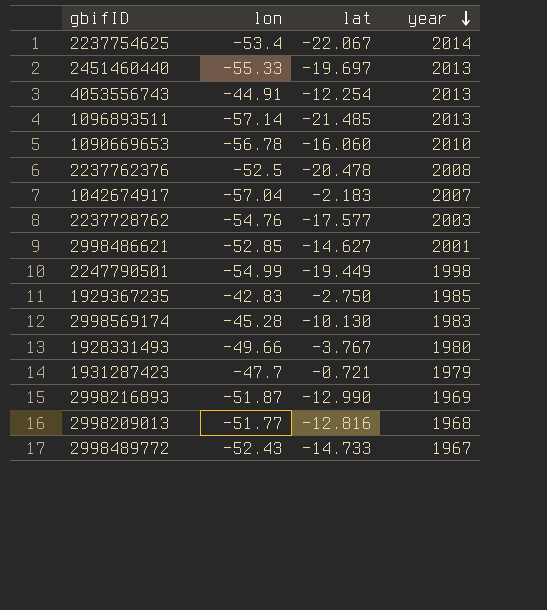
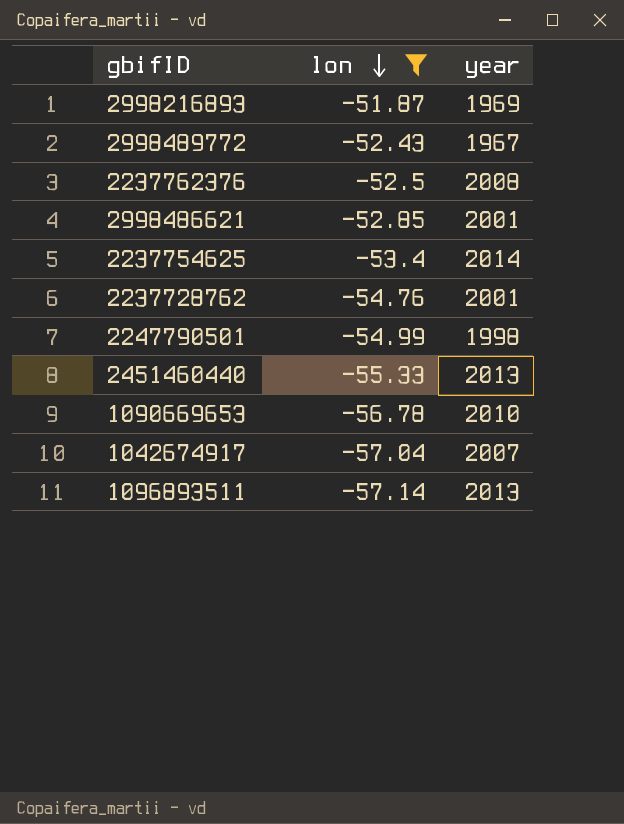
filter: none -> lon <= -51.87
row order: year descending -> lon descending
column lat | position: 3 -> none
2237728762 | year: 2003 -> 2001

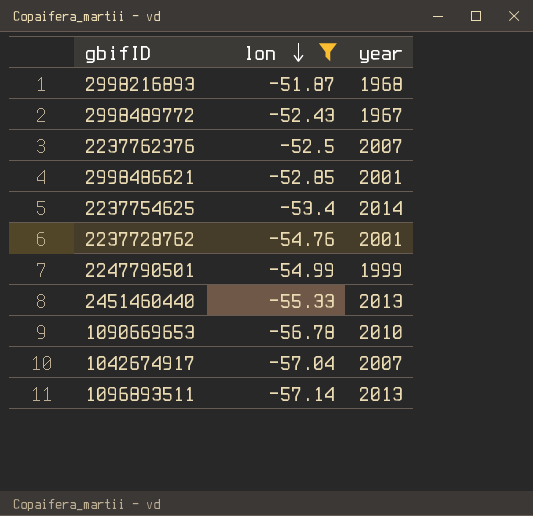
2998216893 | year: 1969 -> 1968
2237762376 | year: 2008 -> 2007
2247790501 | year: 1998 -> 1999

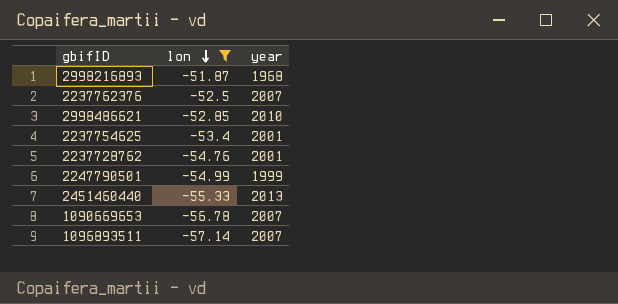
row 2998489772: -52.43 | 1967 -> none
row 1042674917: -57.04 | 2007 -> none
2998486621 | year: 2001 -> 2010
2237754625 | year: 2014 -> 2001
1090669653 | year: 2010 -> 2007
1096893511 | year: 2013 -> 2007

